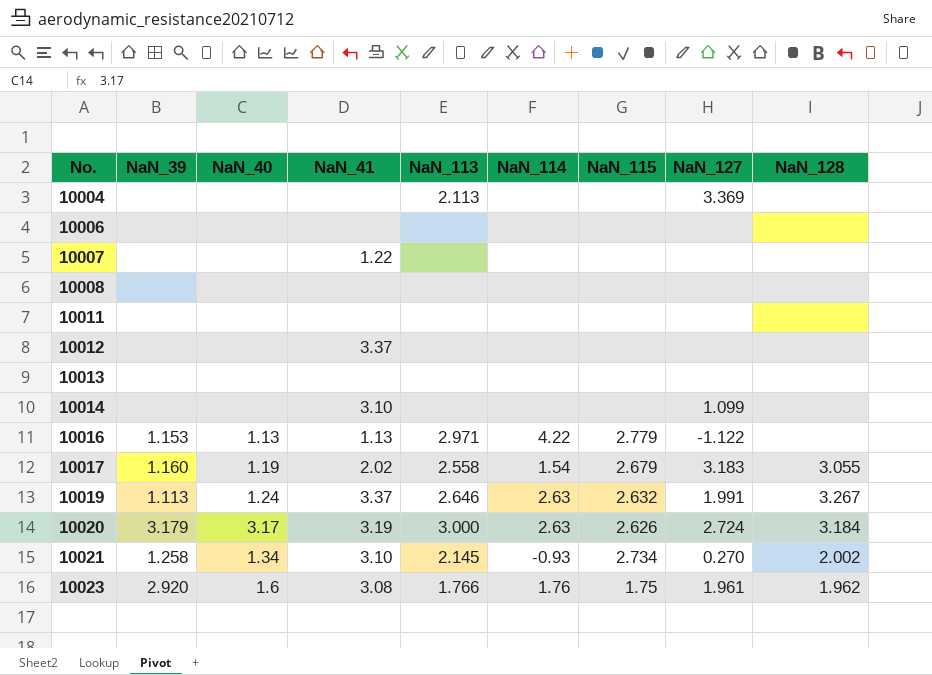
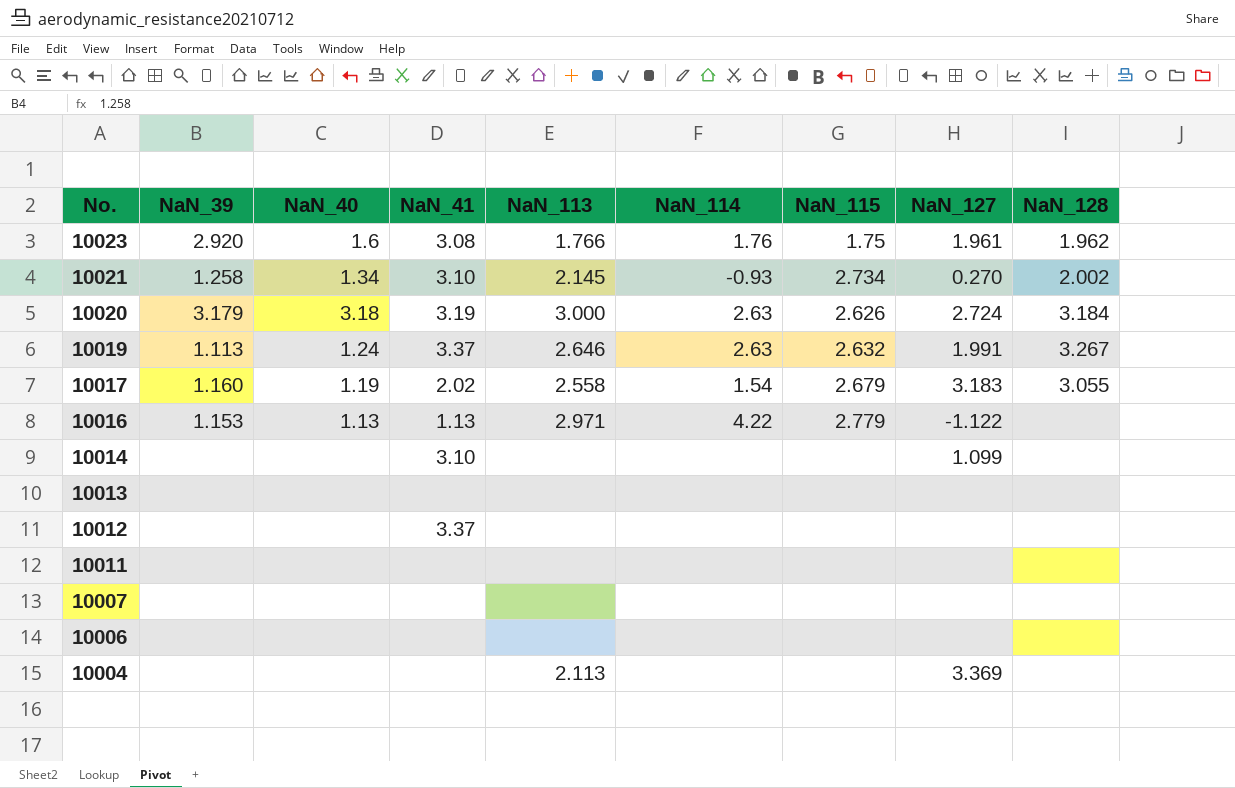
row order: No. ascending -> No. descending
row 10008: none | none | none | none | none | none | none | none -> none
10020 | NaN_40: 3.17 -> 3.18
10007 | NaN_41: 1.22 -> none

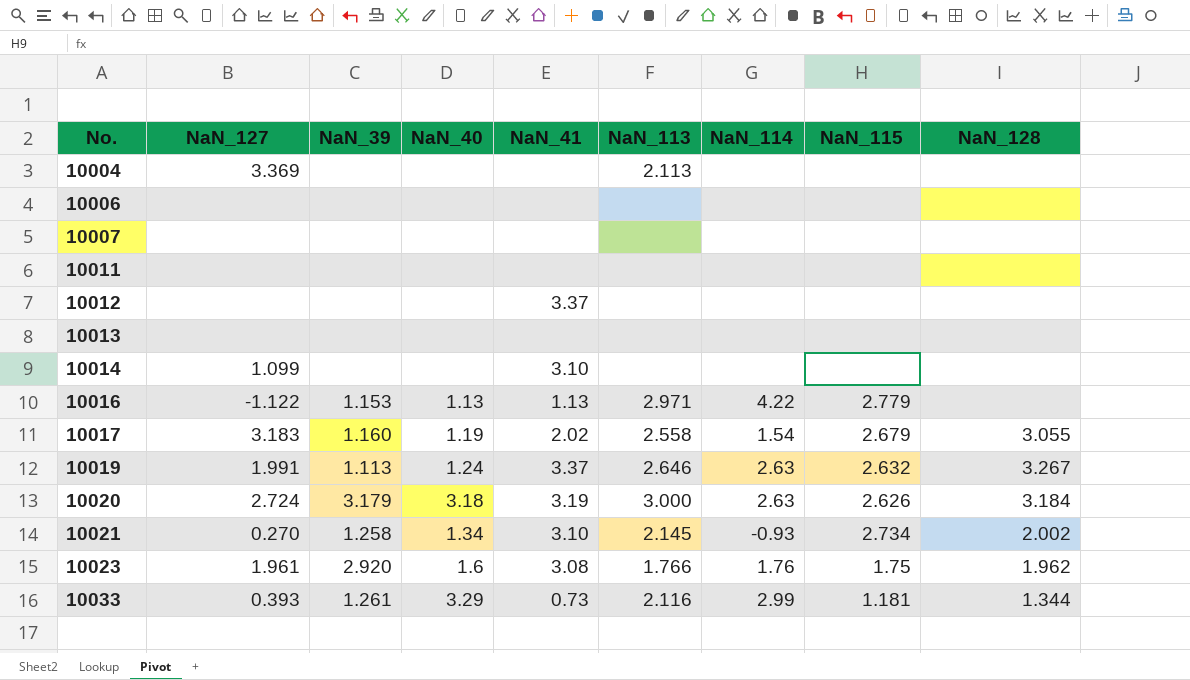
row order: No. descending -> No. ascending
column NaN_127 | position: 8 -> 2
row 10033: none -> 0.393 | 1.261 | 3.29 | 0.73 | 2.116 | 2.99 | 1.181 | 1.344

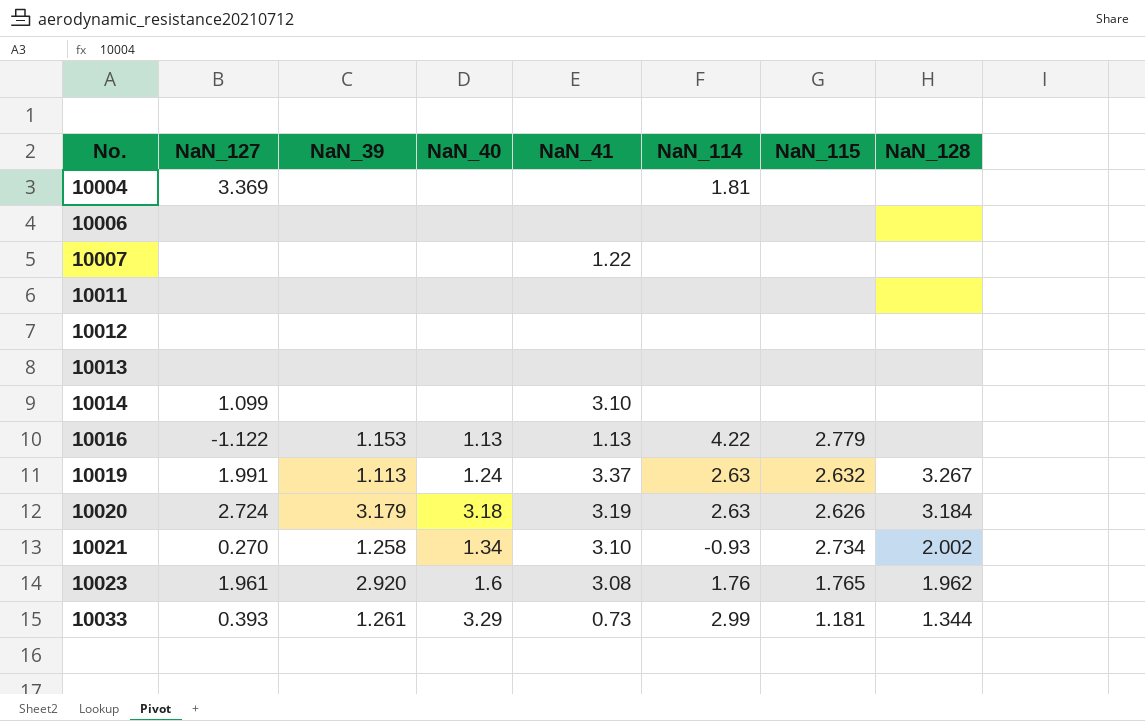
column NaN_113 | position: 6 -> none
row 10017: 3.183 | 1.160 | 1.19 | 2.02 | 2.558 | 1.54 | 2.679 | 3.055 -> none
10004 | NaN_114: none -> 1.81
10007 | NaN_41: none -> 1.22
10012 | NaN_41: 3.37 -> none
10023 | NaN_115: 1.75 -> 1.765

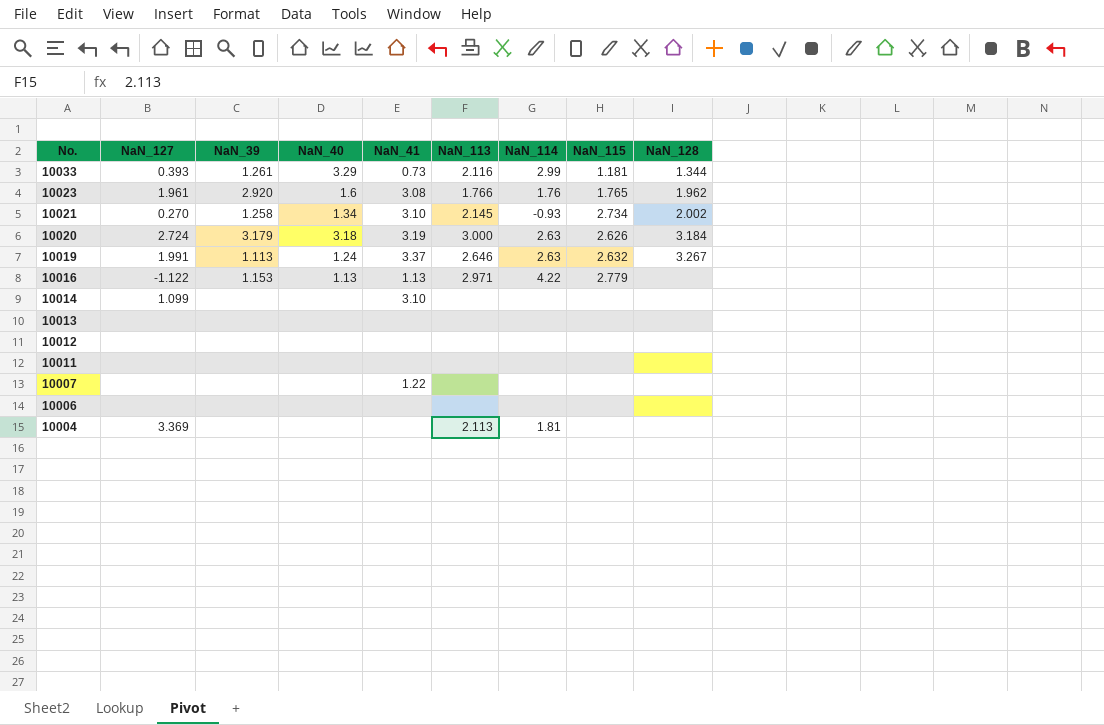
row order: No. ascending -> No. descending
column NaN_113 | position: none -> 6

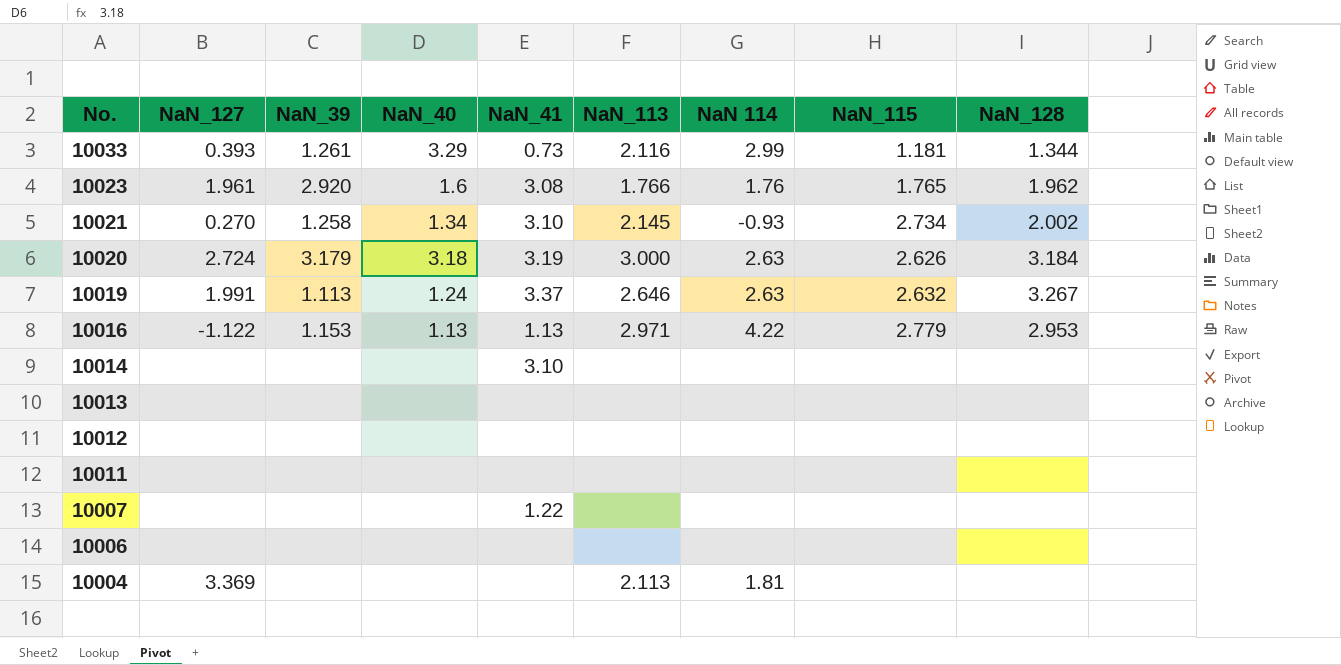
column name: NaN_114 -> NaN 114
10016 | NaN_128: none -> 2.953
10014 | NaN_127: 1.099 -> none

